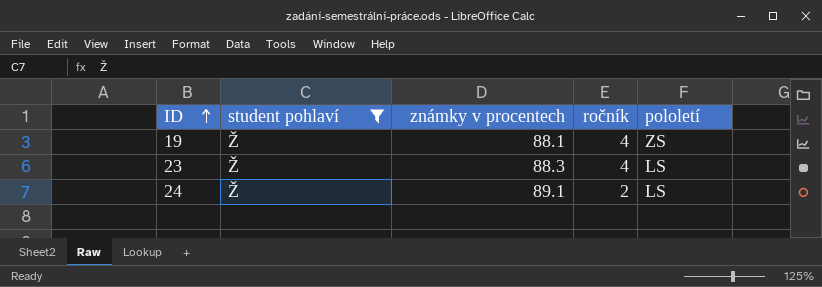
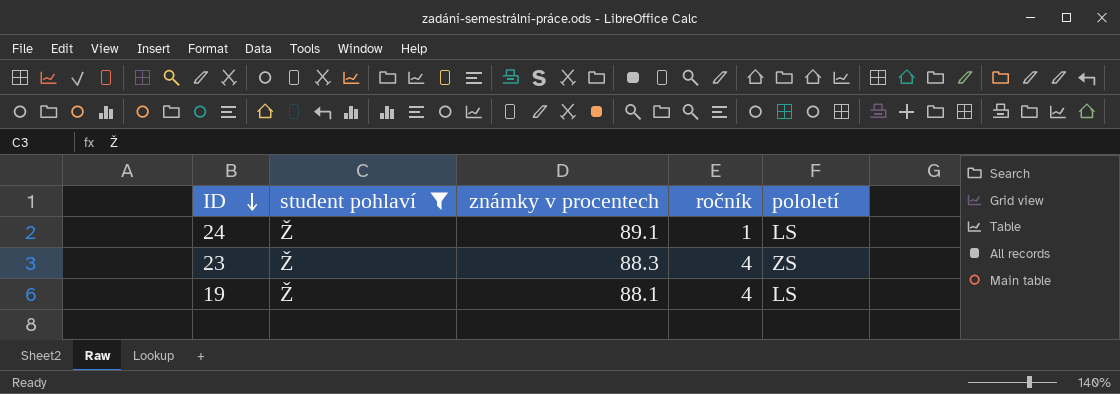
row order: ID ascending -> ID descending
24 | ročník: 2 -> 1
23 | pololetí: LS -> ZS
19 | pololetí: ZS -> LS

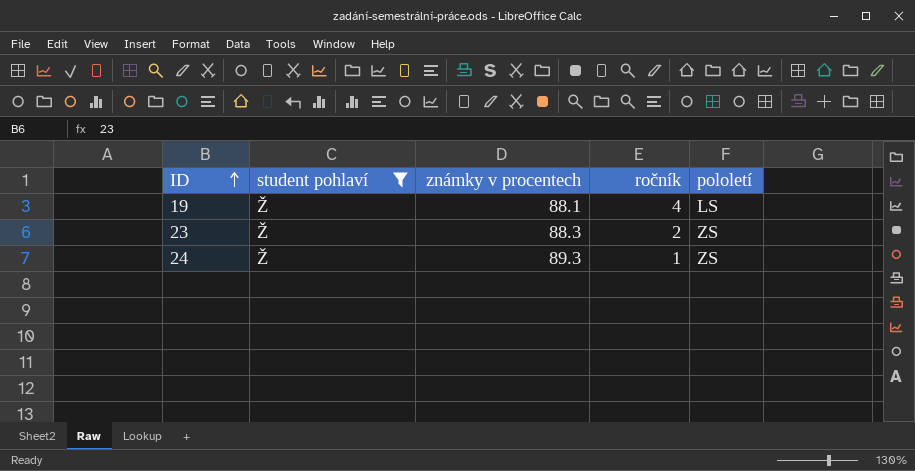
row order: ID descending -> ID ascending
23 | ročník: 4 -> 2
24 | známky v procentech: 89.1 -> 89.3
24 | pololetí: LS -> ZS

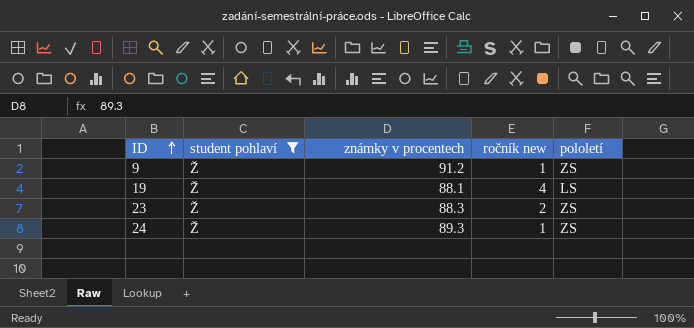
column name: ročník -> ročník new
row 9: none -> Ž | 91.2 | 1 | ZS

